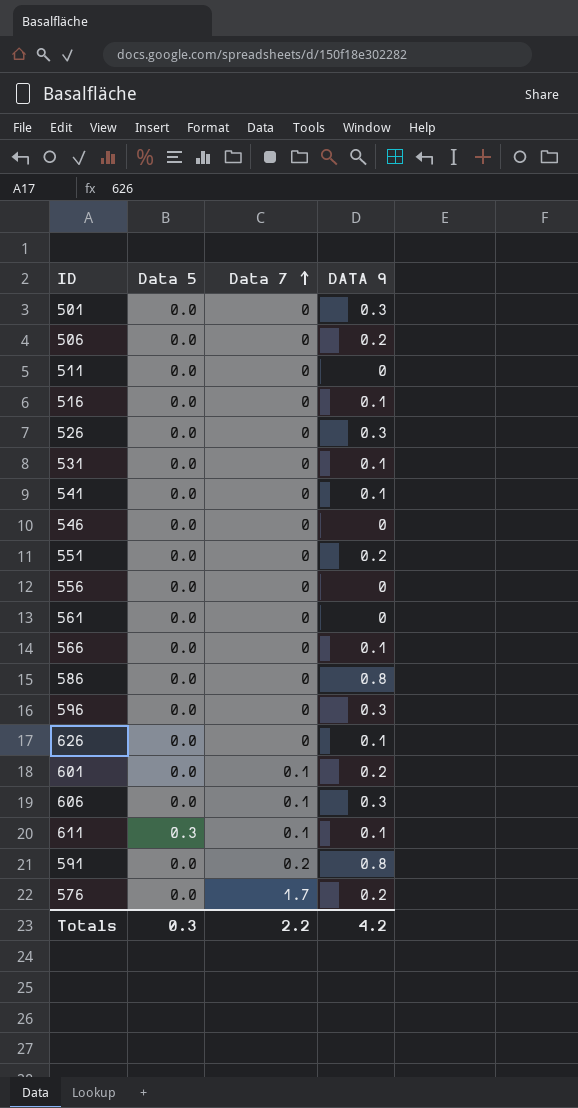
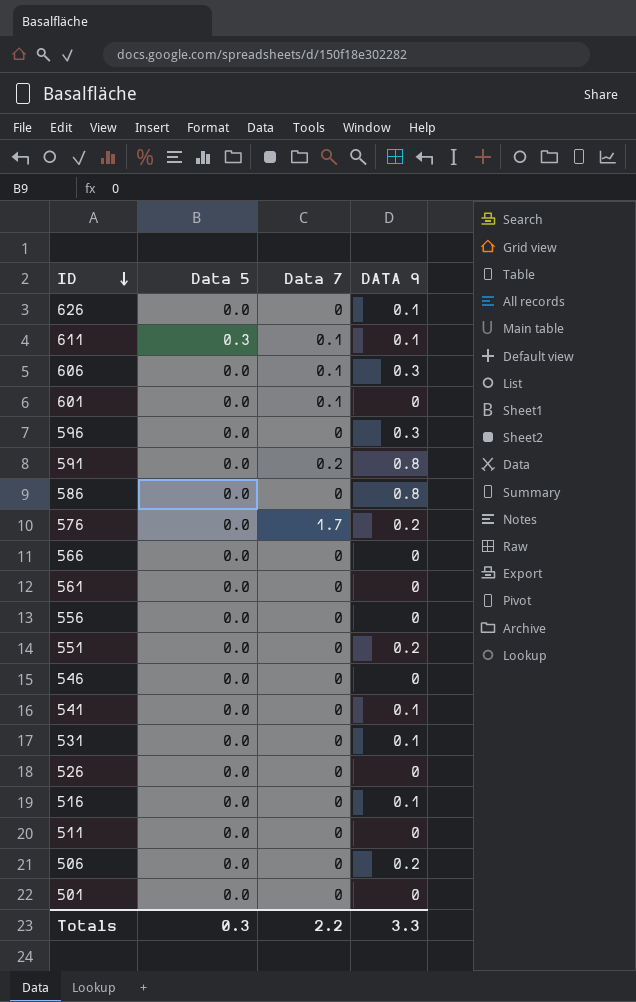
row order: Data 7 ascending -> ID descending
601 | DATA 9: 0.2 -> 0
566 | DATA 9: 0.1 -> 0
526 | DATA 9: 0.3 -> 0
501 | DATA 9: 0.3 -> 0
Totals | DATA 9: 4.2 -> 3.3

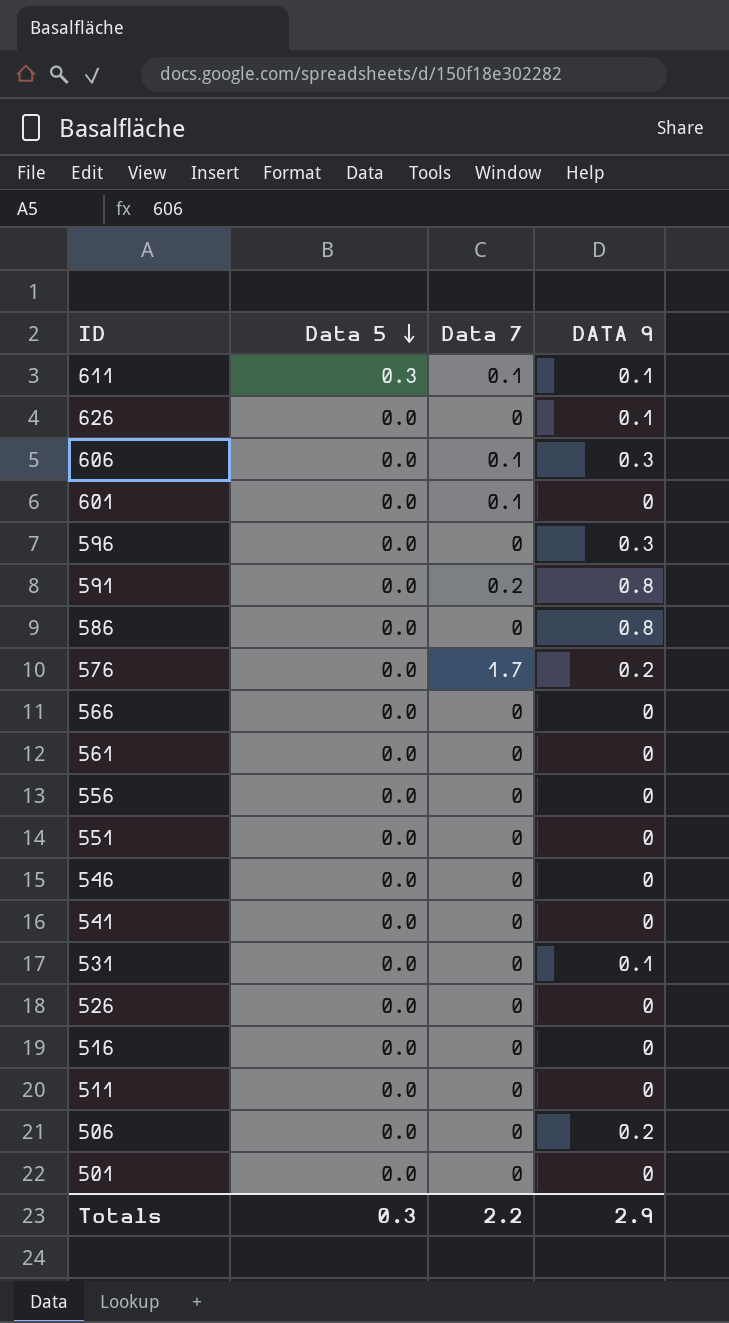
row order: ID descending -> Data 5 descending
551 | DATA 9: 0.2 -> 0
541 | DATA 9: 0.1 -> 0
516 | DATA 9: 0.1 -> 0
Totals | DATA 9: 3.3 -> 2.9

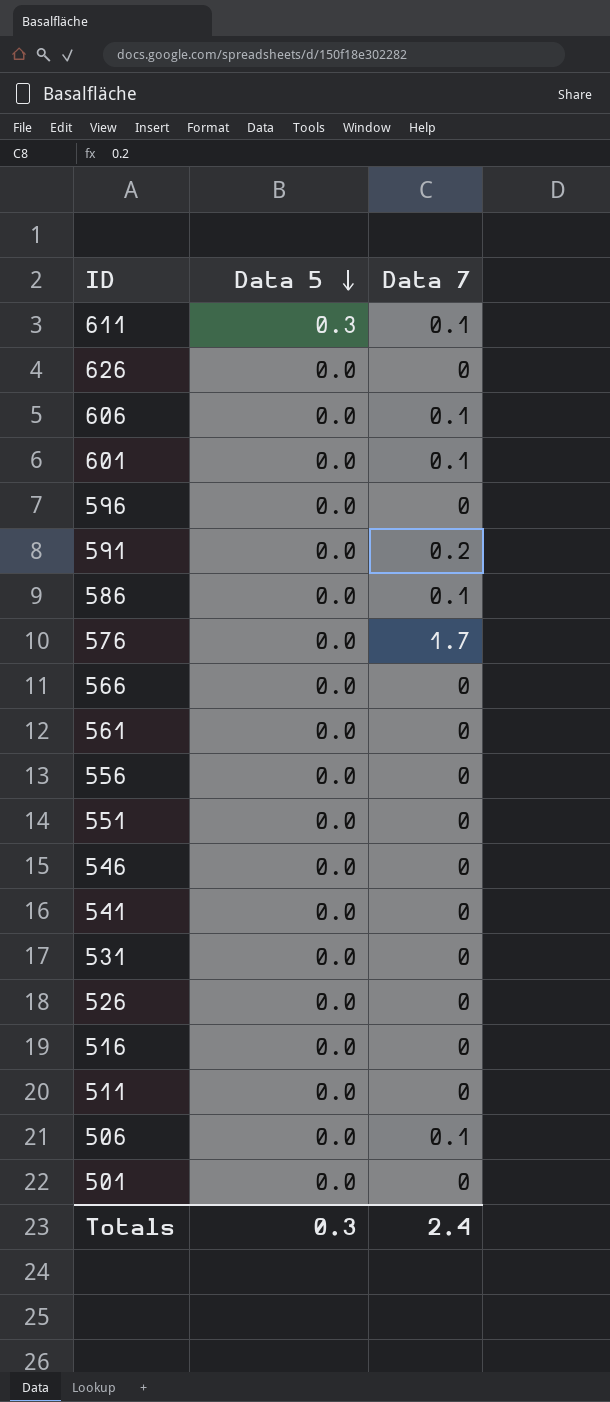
column DATA 9 | position: 4 -> none
586 | Data 7: 0 -> 0.1
506 | Data 7: 0 -> 0.1
Totals | Data 7: 2.2 -> 2.4

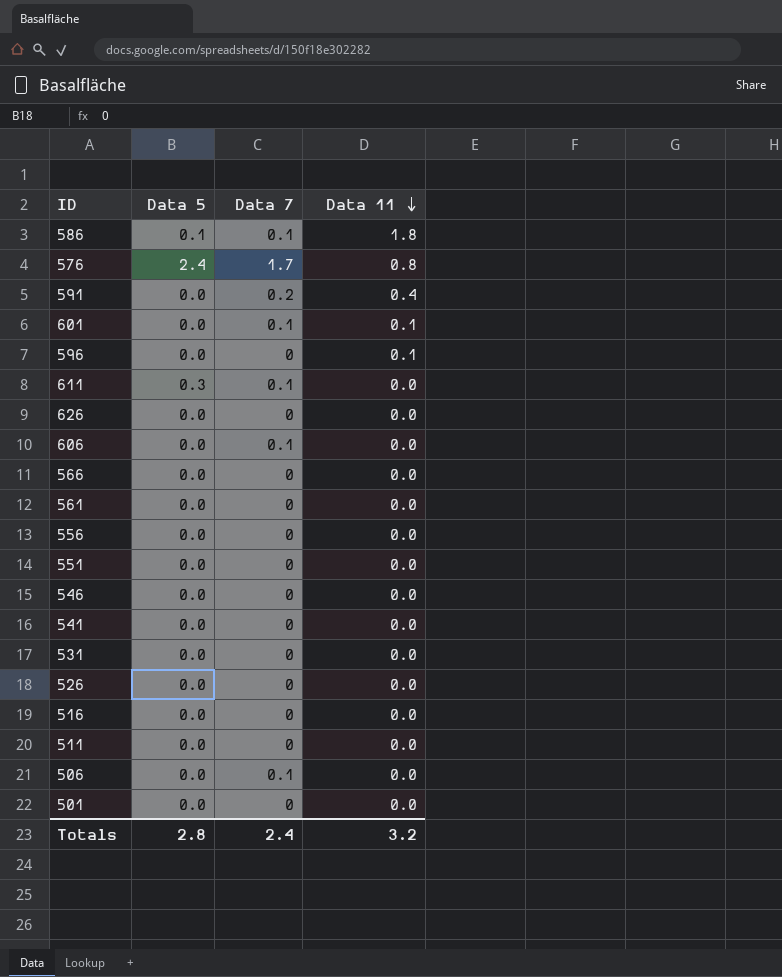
row order: Data 5 descending -> Data 11 descending
column Data 11 | position: none -> 4
586 | Data 5: 0.0 -> 0.1
576 | Data 5: 0.0 -> 2.4
Totals | Data 5: 0.3 -> 2.8

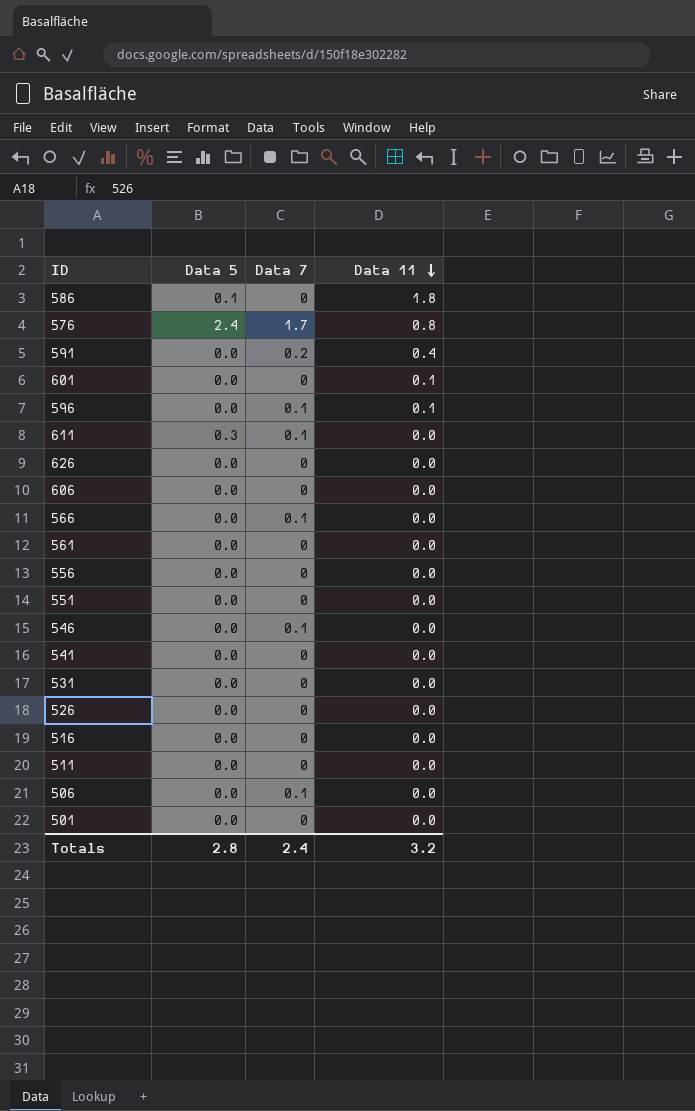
586 | Data 7: 0.1 -> 0
601 | Data 7: 0.1 -> 0
596 | Data 7: 0 -> 0.1
606 | Data 7: 0.1 -> 0
566 | Data 7: 0 -> 0.1
546 | Data 7: 0 -> 0.1

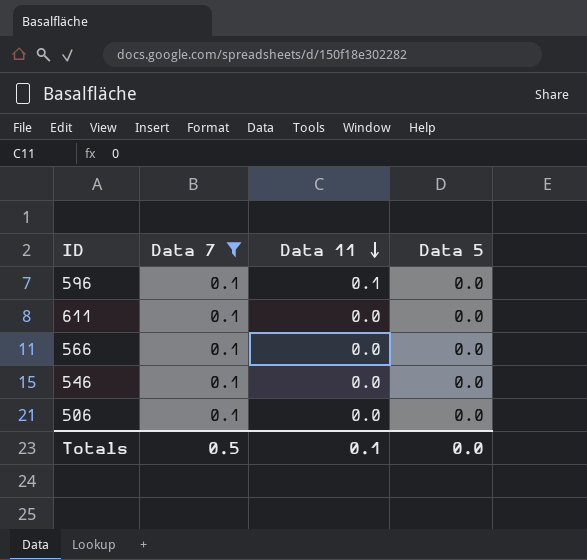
filter: none -> Data 7 = 0.1
column Data 5 | position: 2 -> 4
611 | Data 5: 0.3 -> 0.0
Totals | Data 7: 2.4 -> 0.5
Totals | Data 11: 3.2 -> 0.1
Totals | Data 5: 2.8 -> 0.0

